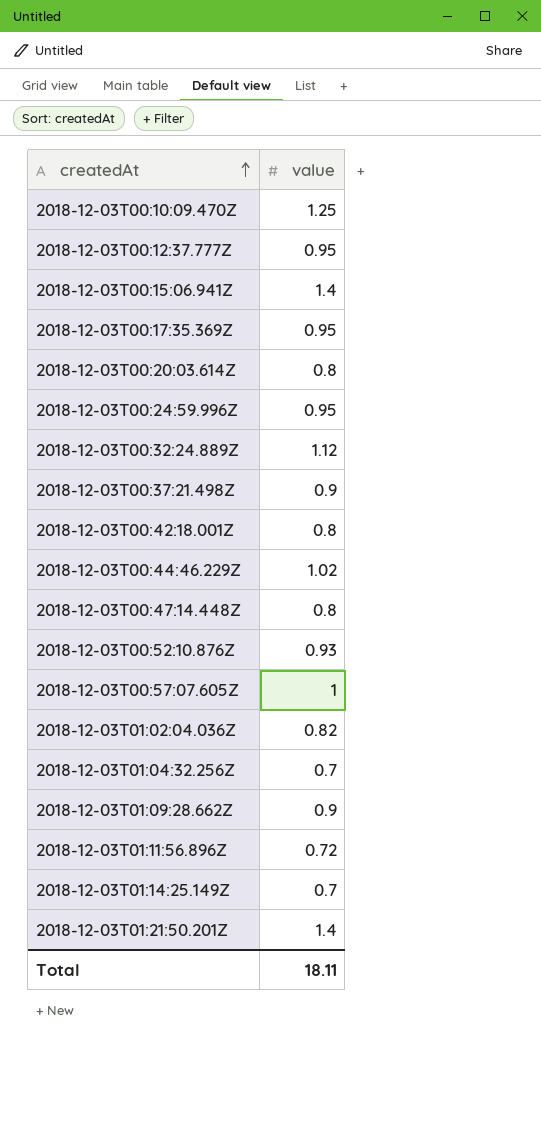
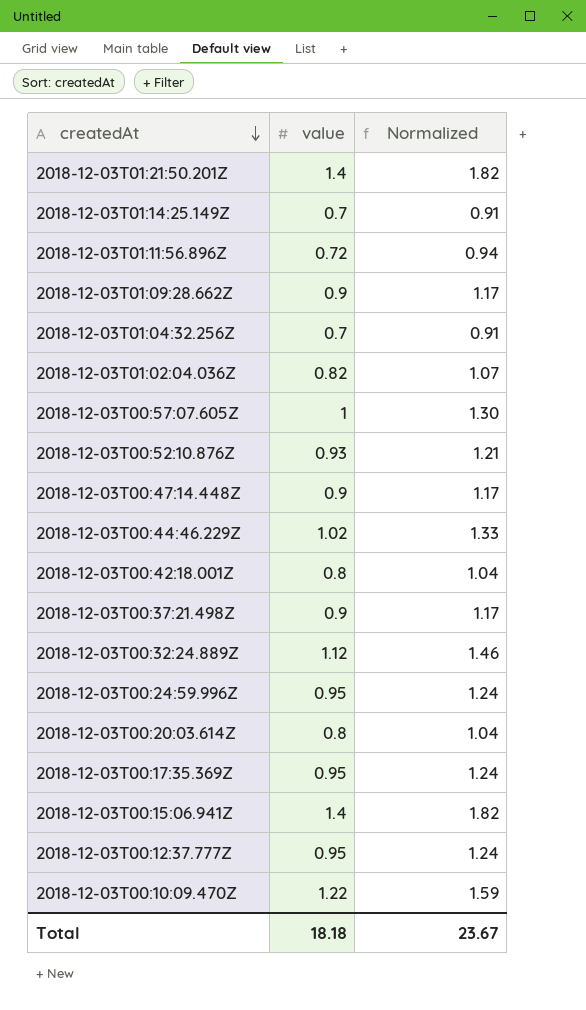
row order: createdAt ascending -> createdAt descending
column Normalized | formula: none -> [value] * 1.3
2018-12-03T00:47:14.448Z | value: 0.8 -> 0.9
2018-12-03T00:10:09.470Z | value: 1.25 -> 1.22
Total | value: 18.11 -> 18.18

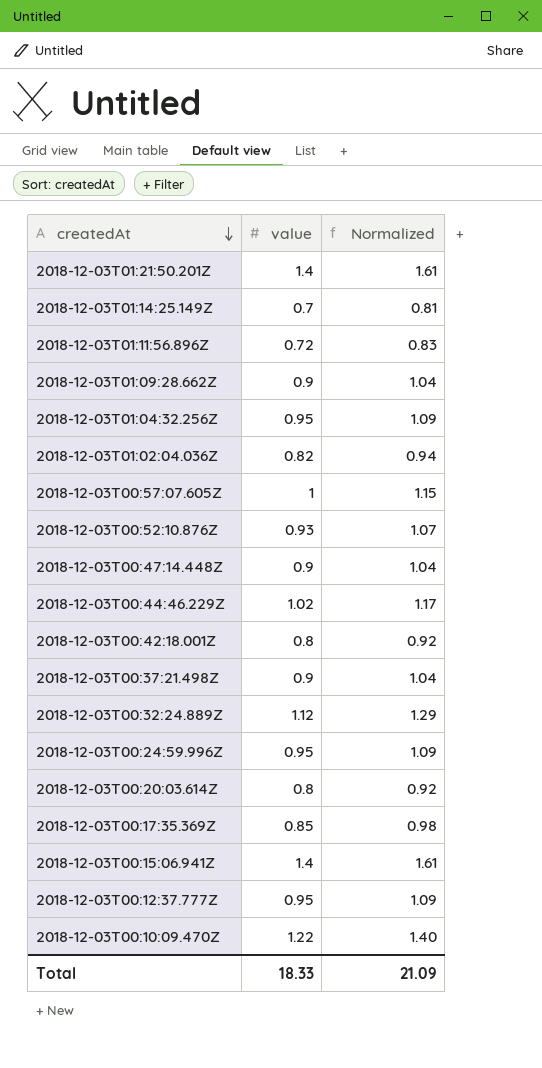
column Normalized | formula: [value] * 1.3 -> [value] * 1.15
2018-12-03T01:04:32.256Z | value: 0.7 -> 0.95
2018-12-03T00:17:35.369Z | value: 0.95 -> 0.85
Total | value: 18.18 -> 18.33
Total | Normalized: 23.67 -> 21.09

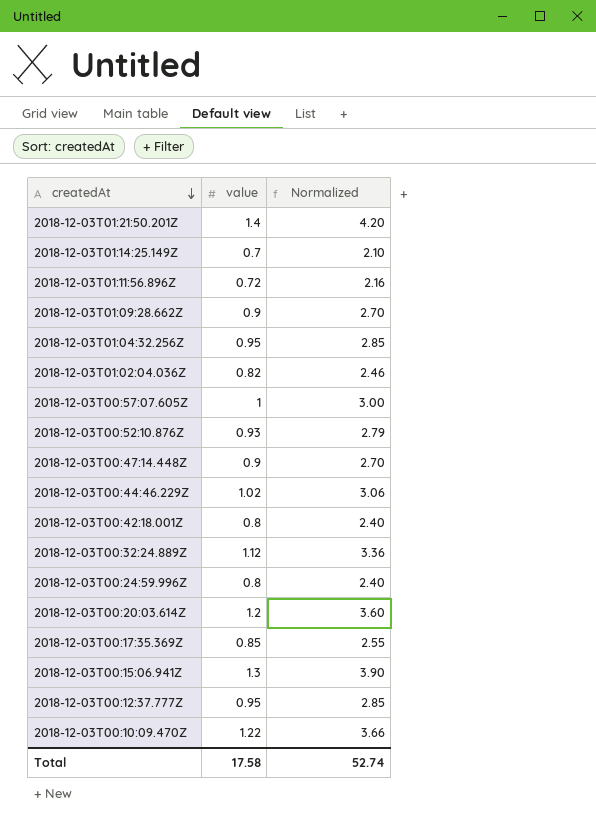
column Normalized | formula: [value] * 1.15 -> [value] * 3
row 2018-12-03T00:37:21.498Z: 0.9 | 1.04 -> none
2018-12-03T00:24:59.996Z | value: 0.95 -> 0.8
2018-12-03T00:20:03.614Z | value: 0.8 -> 1.2
2018-12-03T00:15:06.941Z | value: 1.4 -> 1.3
Total | value: 18.33 -> 17.58
Total | Normalized: 21.09 -> 52.74

